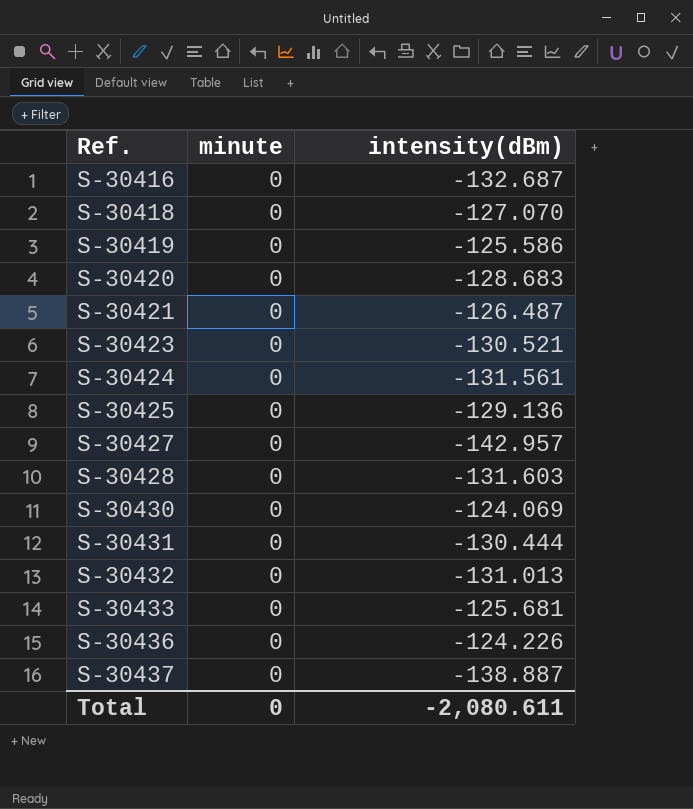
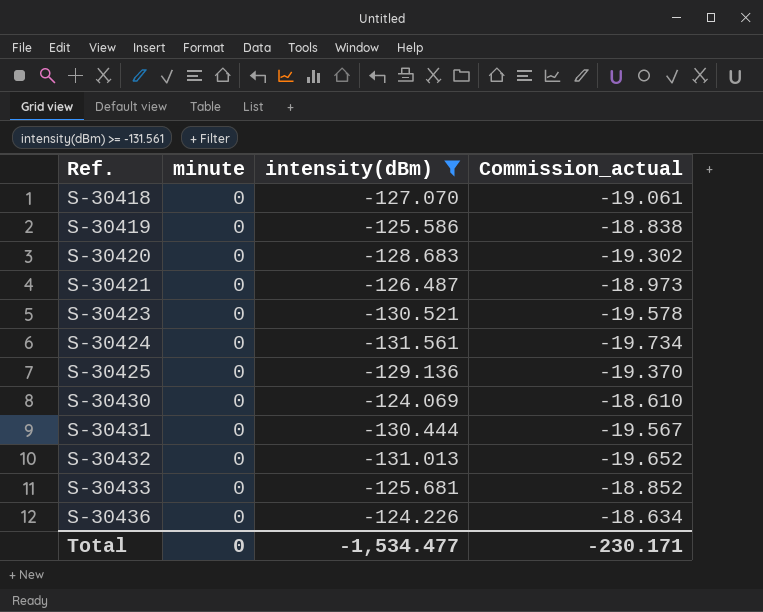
filter: none -> intensity(dBm) >= -131.561
column Commission_actual | formula: none -> [intensity(dBm)] * 0.15
Total | intensity(dBm): -2,080.611 -> -1,534.477

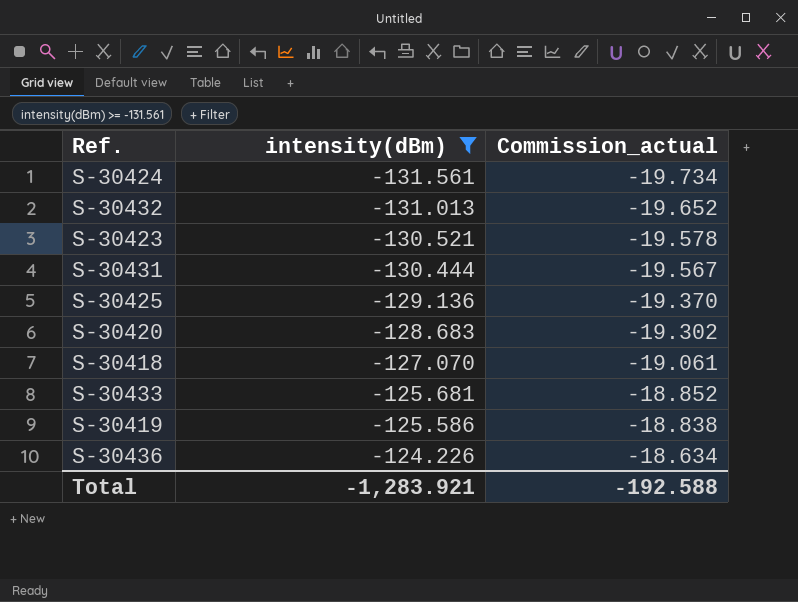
row order: Ref. ascending -> intensity(dBm) ascending
column minute | position: 2 -> none
row S-30421: 0 | -126.487 | -18.973 -> none
row S-30430: 0 | -124.069 | -18.610 -> none
Total | intensity(dBm): -1,534.477 -> -1,283.921
Total | Commission_actual: -230.171 -> -192.588

